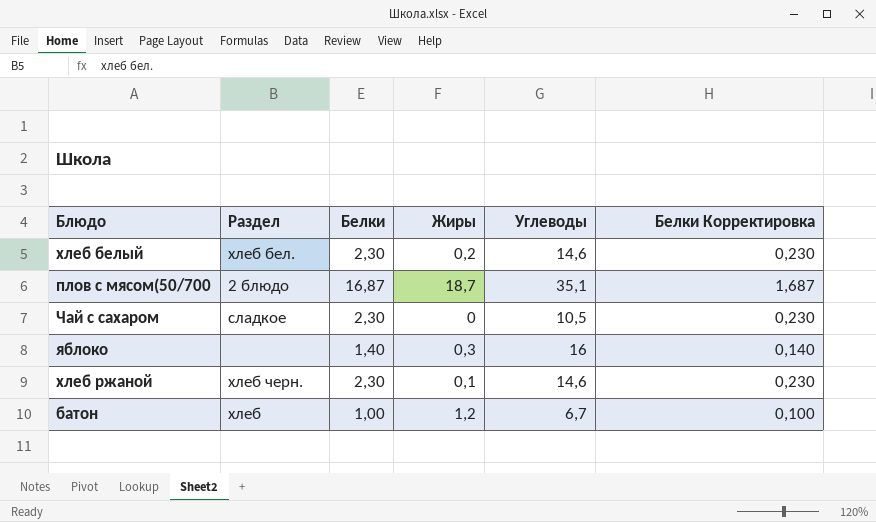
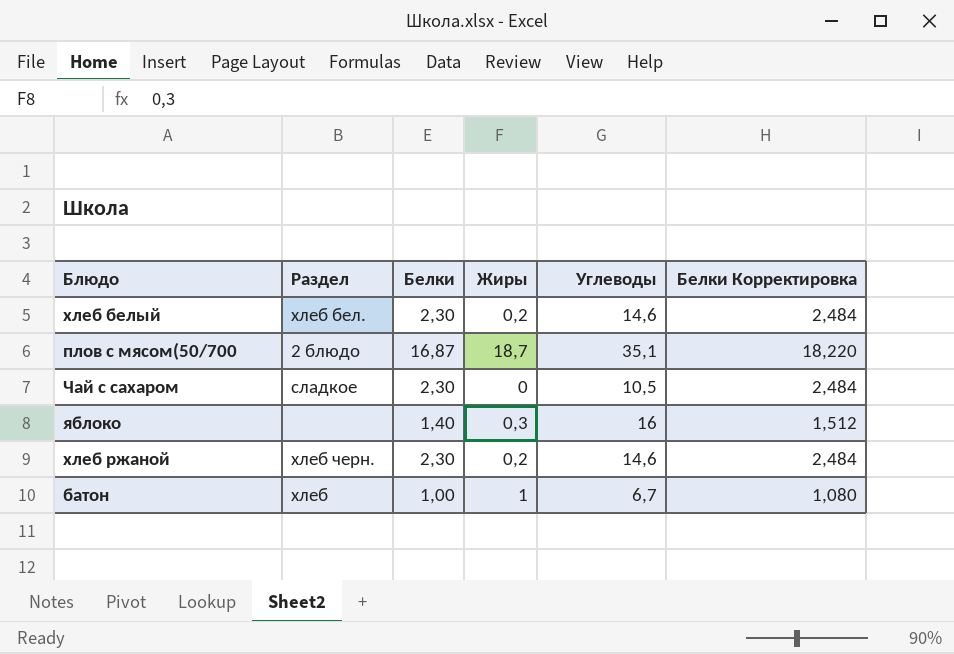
column Белки Корректировка | formula: [Белки] * 0,1 -> [Белки] * 1,08
хлеб ржаной | Жиры: 0,1 -> 0,2
батон | Жиры: 1,2 -> 1

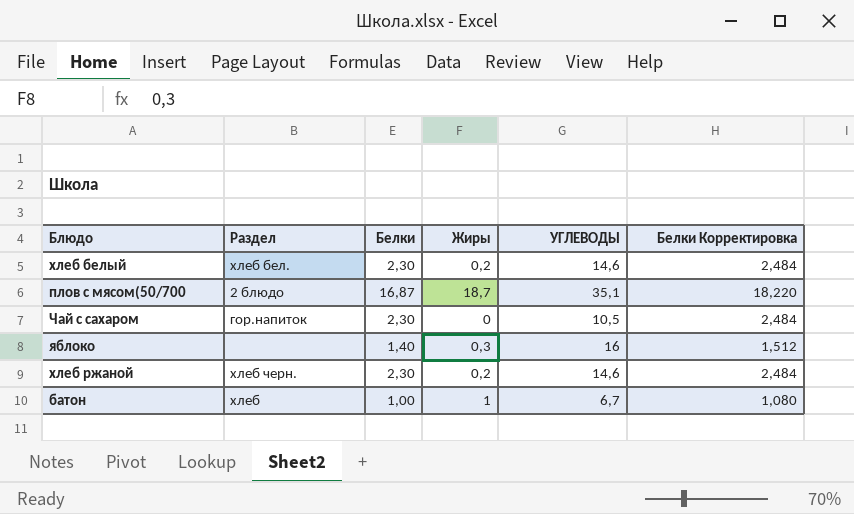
column name: Углеводы -> УГЛЕВОДЫ
Чай с сахаром | Раздел: сладкое -> гор.напиток

